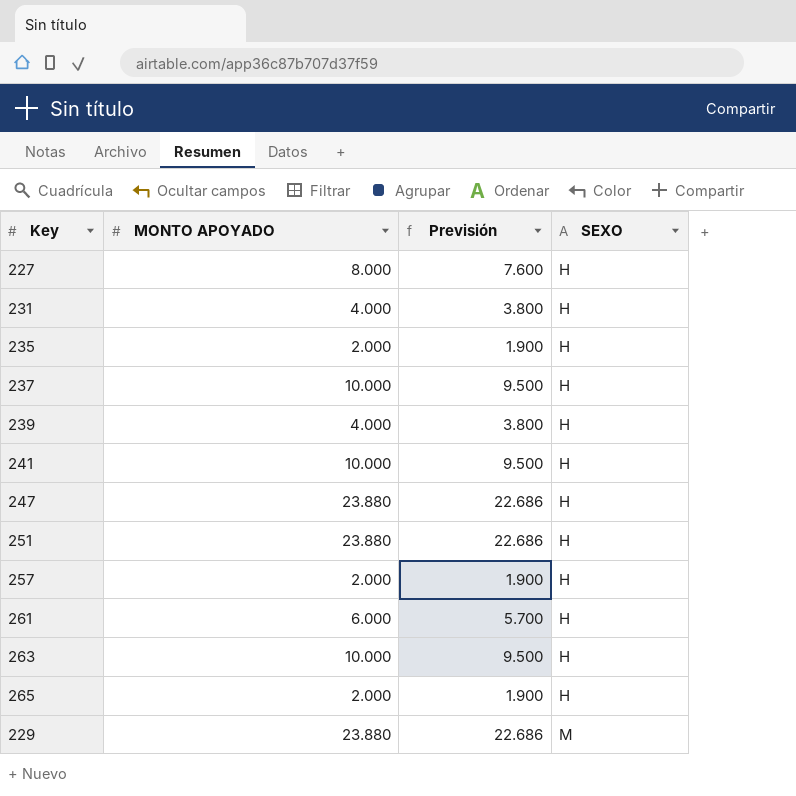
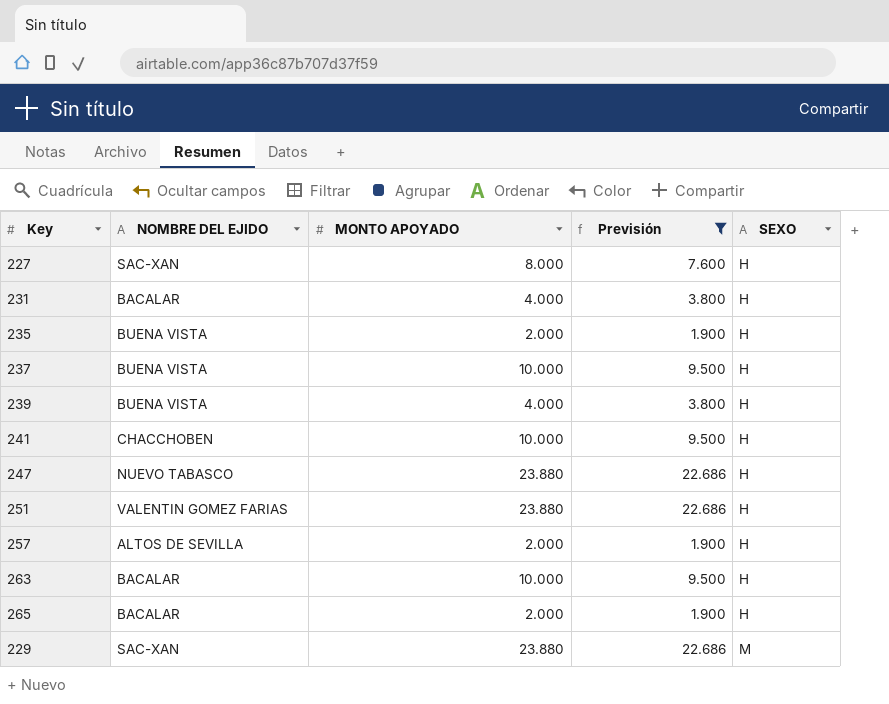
filter: none -> Previsión != 5.700
column NOMBRE DEL EJIDO | position: none -> 2

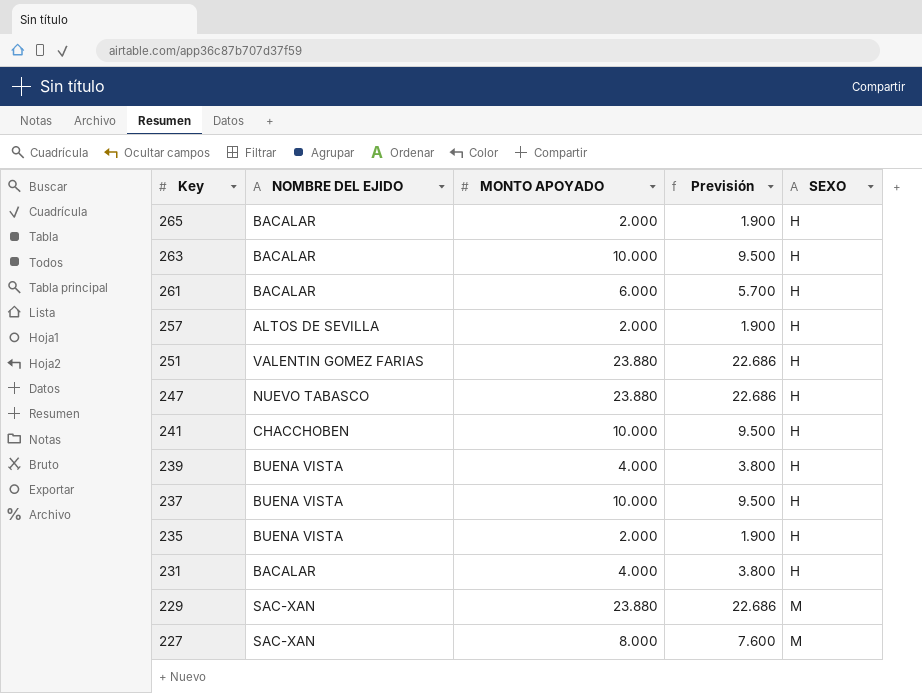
filter: Previsión != 5.700 -> none
row order: SEXO ascending -> Key descending
227 | SEXO: H -> M

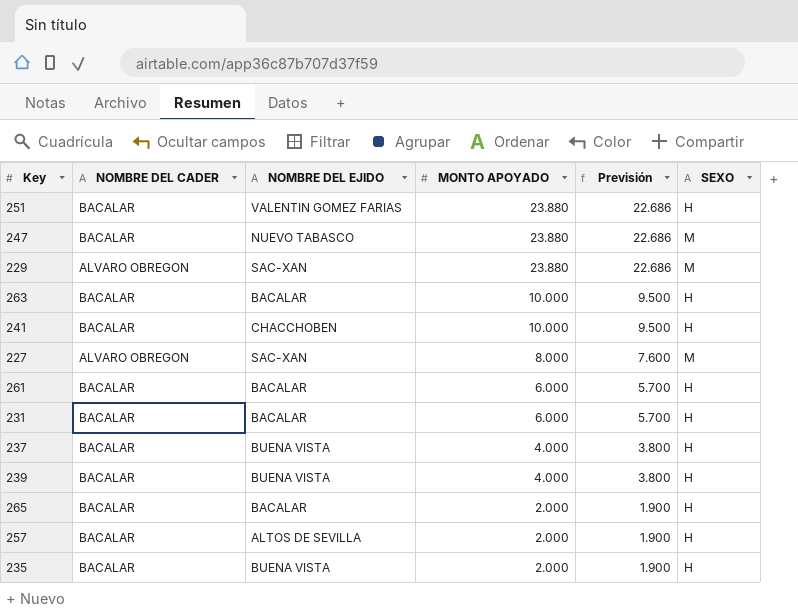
row order: Key descending -> MONTO APOYADO descending
column NOMBRE DEL CADER | position: none -> 2
247 | SEXO: H -> M
231 | MONTO APOYADO: 4.000 -> 6.000
231 | Previsión: 3.800 -> 5.700
237 | MONTO APOYADO: 10.000 -> 4.000
237 | Previsión: 9.500 -> 3.800

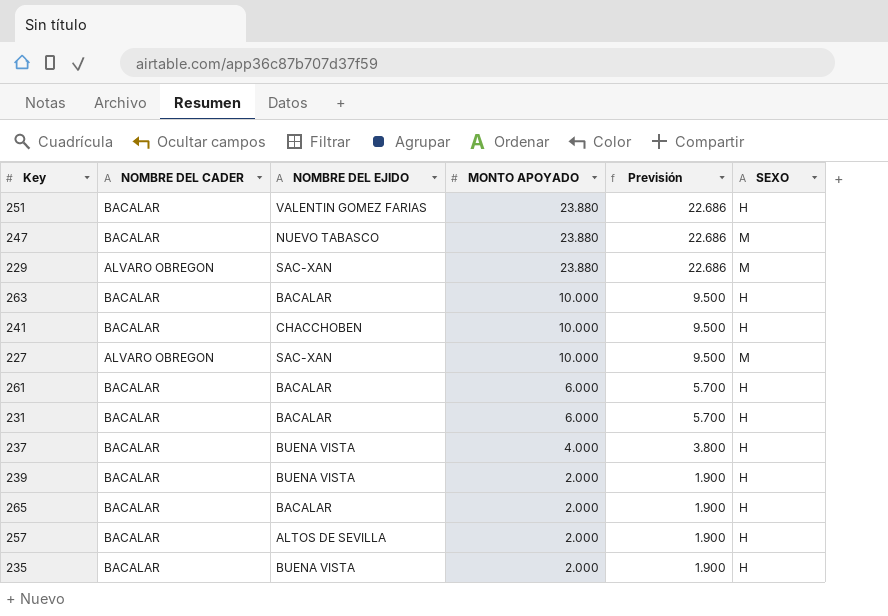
227 | MONTO APOYADO: 8.000 -> 10.000
227 | Previsión: 7.600 -> 9.500
239 | MONTO APOYADO: 4.000 -> 2.000
239 | Previsión: 3.800 -> 1.900

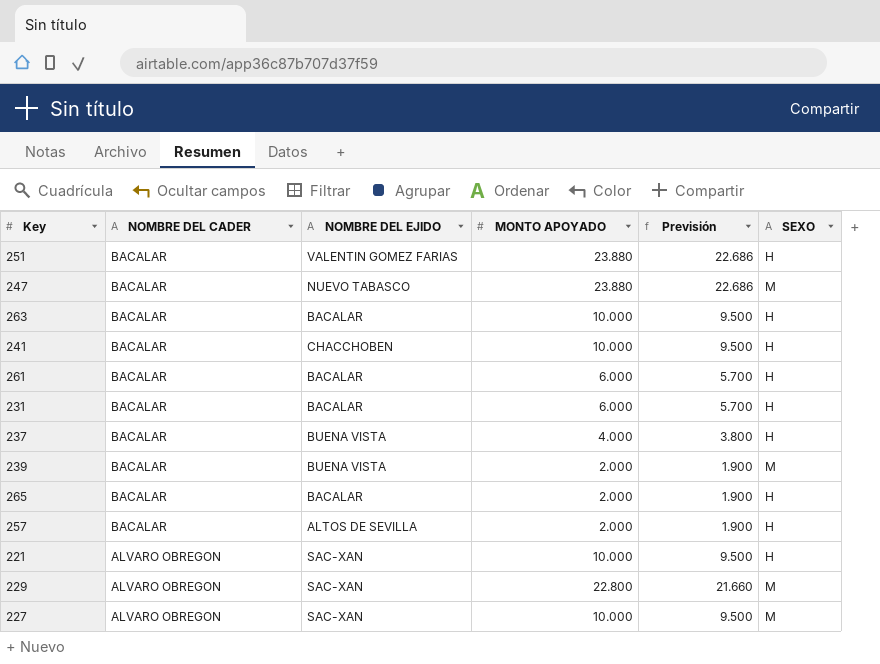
row order: MONTO APOYADO descending -> NOMBRE DEL CADER descending
row 235: BACALAR | BUENA VISTA | 2.000 | 1.900 | H -> none
239 | SEXO: H -> M
row 221: none -> ALVARO OBREGON | SAC-XAN | 10.000 | 9.500 | H
229 | MONTO APOYADO: 23.880 -> 22.800
229 | Previsión: 22.686 -> 21.660

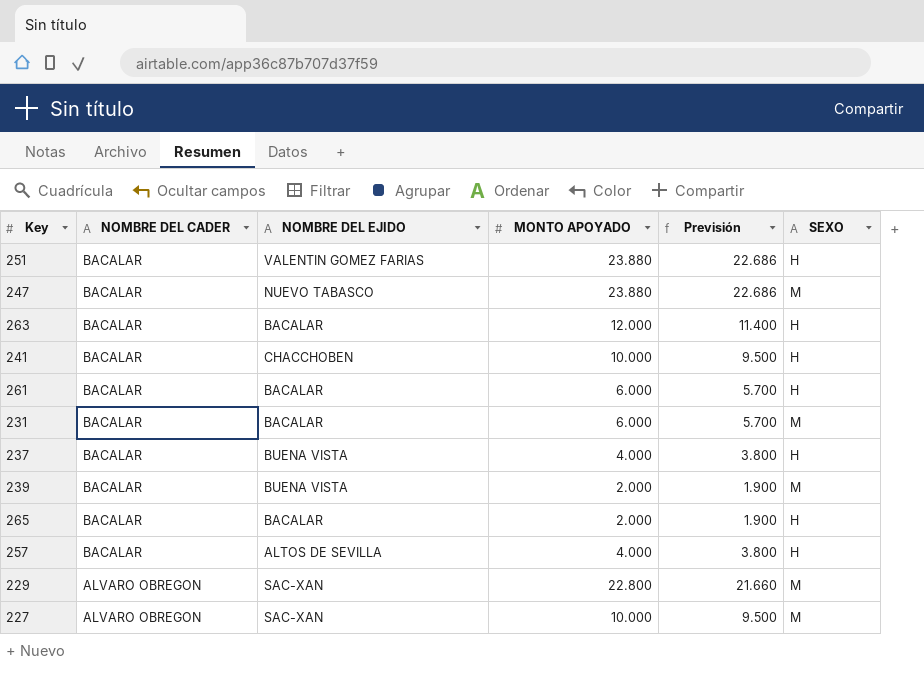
row 221: ALVARO OBREGON | SAC-XAN | 10.000 | 9.500 | H -> none
263 | MONTO APOYADO: 10.000 -> 12.000
263 | Previsión: 9.500 -> 11.400
231 | SEXO: H -> M
257 | MONTO APOYADO: 2.000 -> 4.000
257 | Previsión: 1.900 -> 3.800

